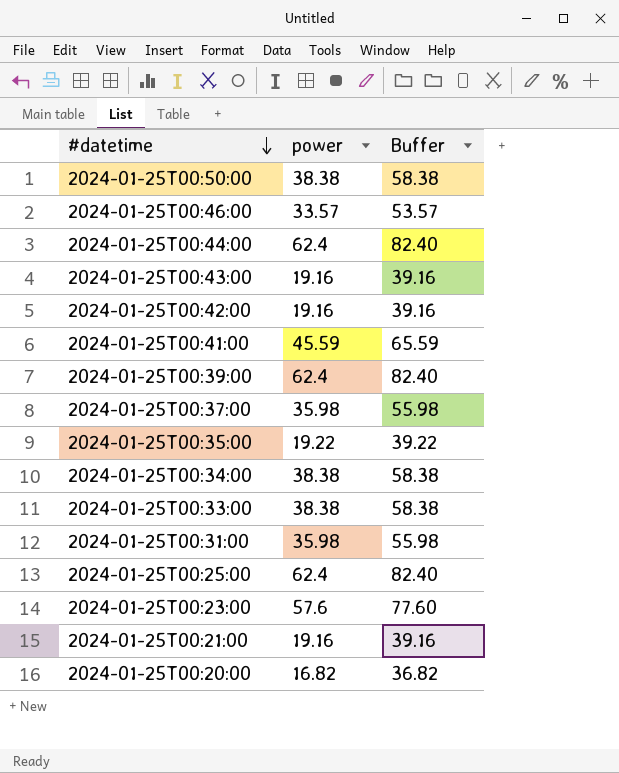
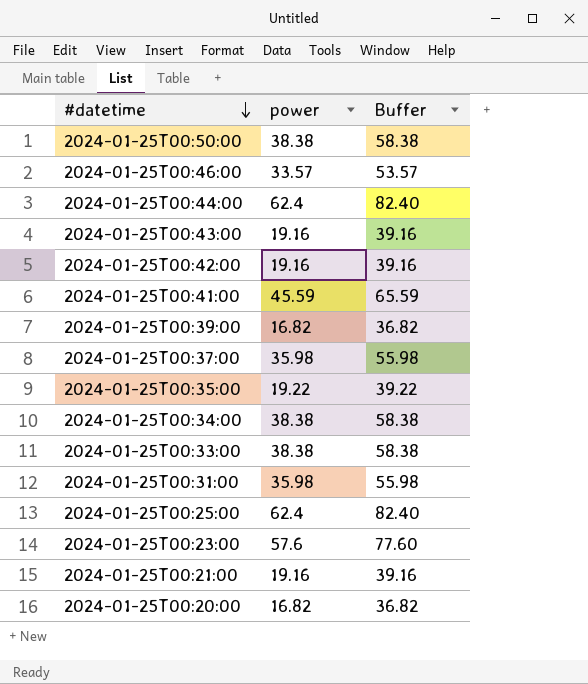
2024-01-25T00:39:00 | power: 62.4 -> 16.82
2024-01-25T00:39:00 | Buffer: 82.40 -> 36.82

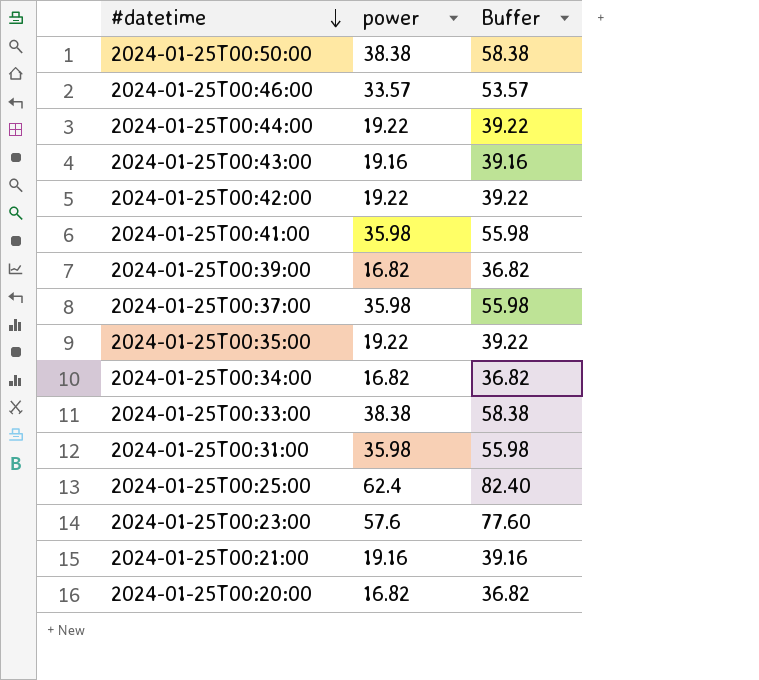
2024-01-25T00:44:00 | power: 62.4 -> 19.22
2024-01-25T00:44:00 | Buffer: 82.40 -> 39.22
2024-01-25T00:42:00 | power: 19.16 -> 19.22
2024-01-25T00:42:00 | Buffer: 39.16 -> 39.22
2024-01-25T00:41:00 | power: 45.59 -> 35.98
2024-01-25T00:41:00 | Buffer: 65.59 -> 55.98
2024-01-25T00:34:00 | power: 38.38 -> 16.82
2024-01-25T00:34:00 | Buffer: 58.38 -> 36.82

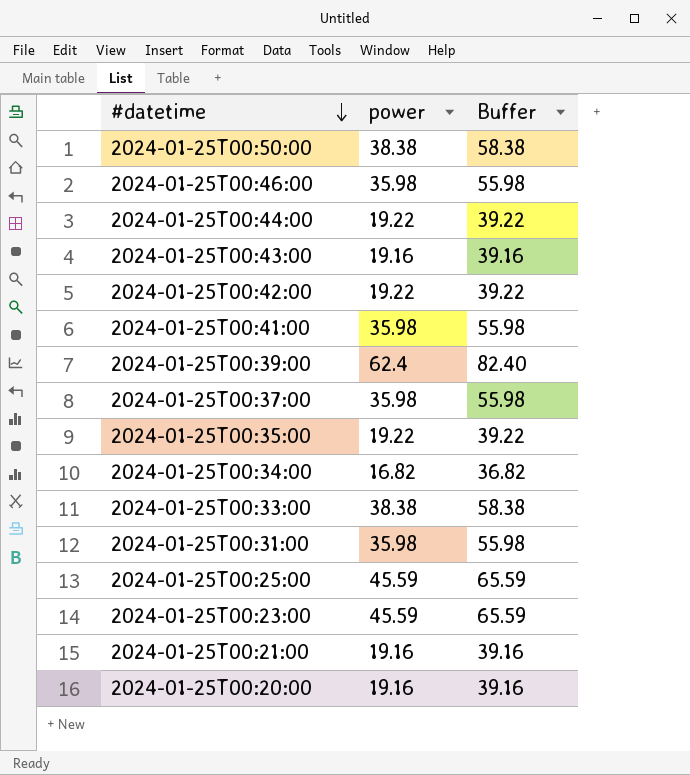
2024-01-25T00:46:00 | power: 33.57 -> 35.98
2024-01-25T00:46:00 | Buffer: 53.57 -> 55.98
2024-01-25T00:39:00 | power: 16.82 -> 62.4
2024-01-25T00:39:00 | Buffer: 36.82 -> 82.40
2024-01-25T00:25:00 | power: 62.4 -> 45.59
2024-01-25T00:25:00 | Buffer: 82.40 -> 65.59
2024-01-25T00:23:00 | power: 57.6 -> 45.59
2024-01-25T00:23:00 | Buffer: 77.60 -> 65.59
2024-01-25T00:20:00 | power: 16.82 -> 19.16
2024-01-25T00:20:00 | Buffer: 36.82 -> 39.16

